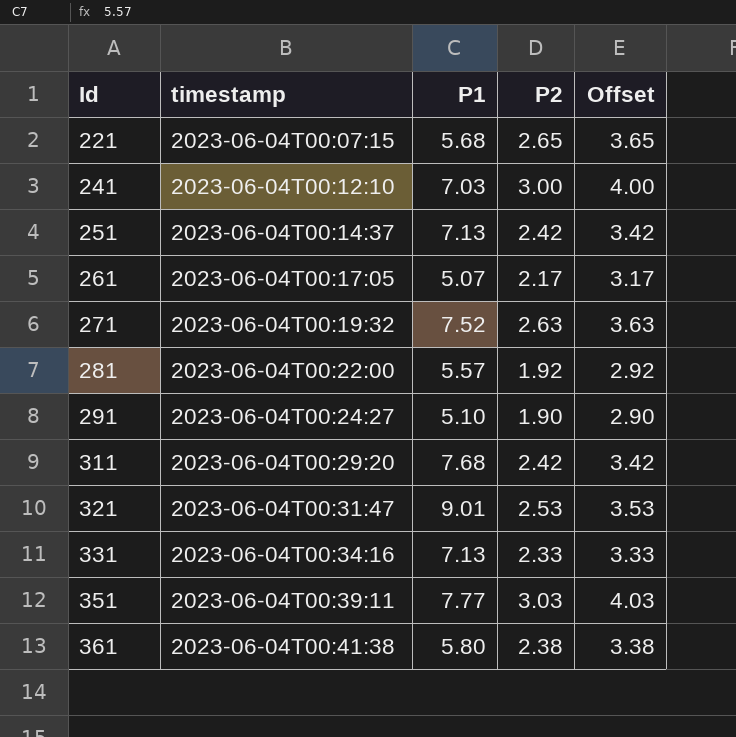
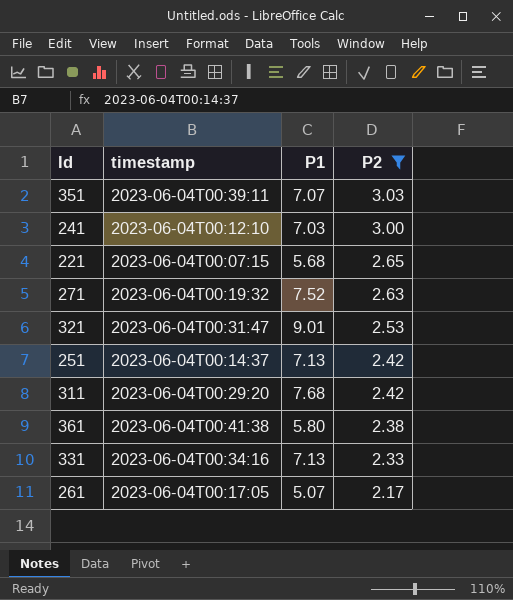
filter: none -> P2 >= 2.17
row order: Id ascending -> P2 descending
column Offset | formula: [P2] + 1 -> none
351 | P1: 7.77 -> 7.07

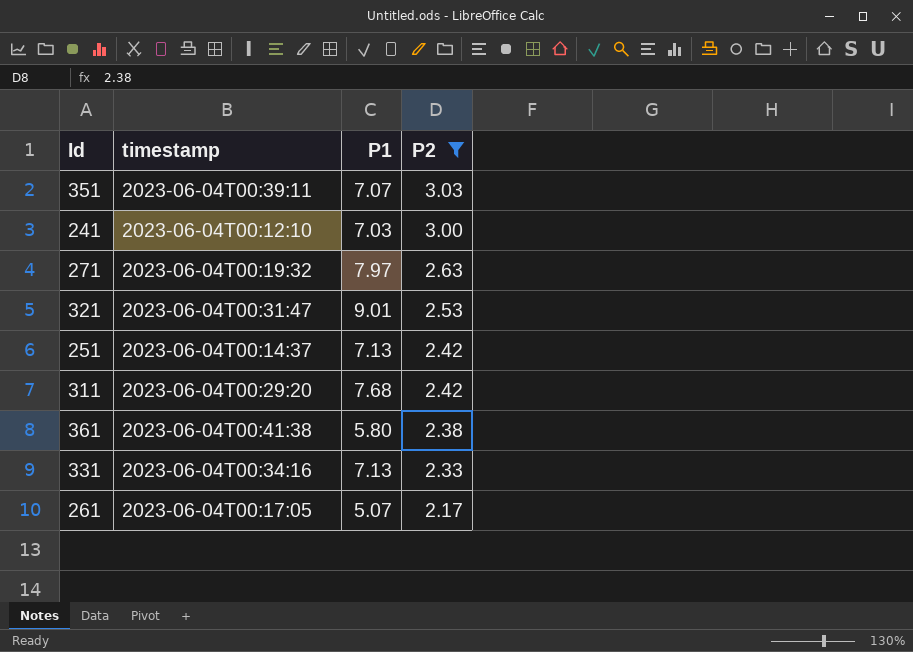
row 221: 2023-06-04T00:07:15 | 5.68 | 2.65 -> none
271 | P1: 7.52 -> 7.97

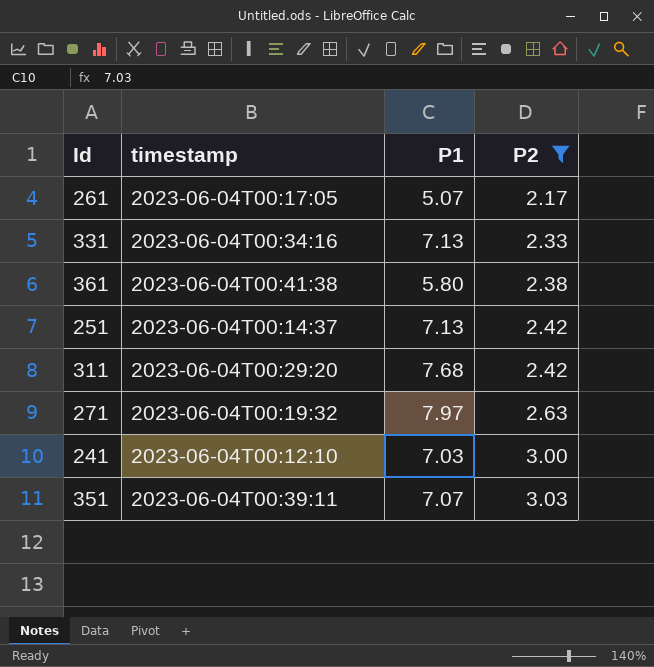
row order: P2 descending -> P2 ascending
row 321: 2023-06-04T00:31:47 | 9.01 | 2.53 -> none

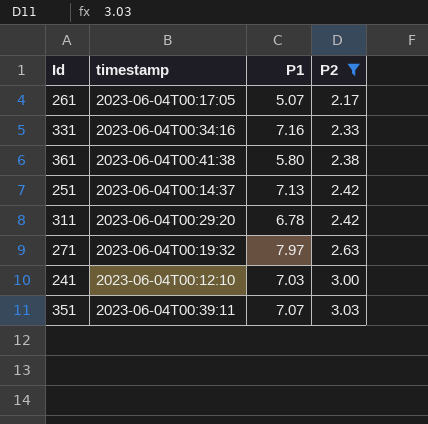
331 | P1: 7.13 -> 7.16
311 | P1: 7.68 -> 6.78

